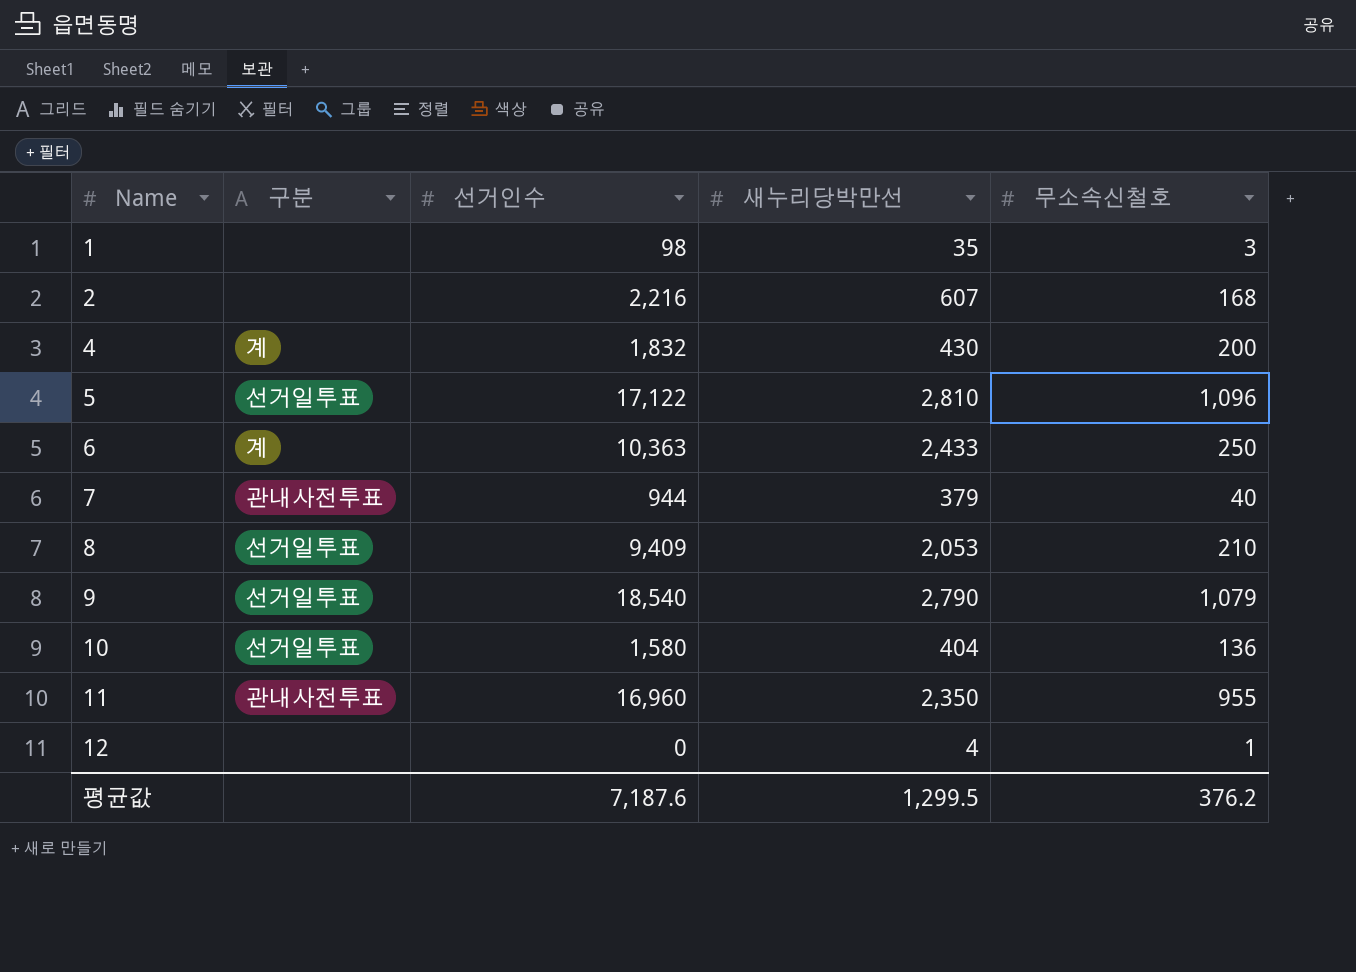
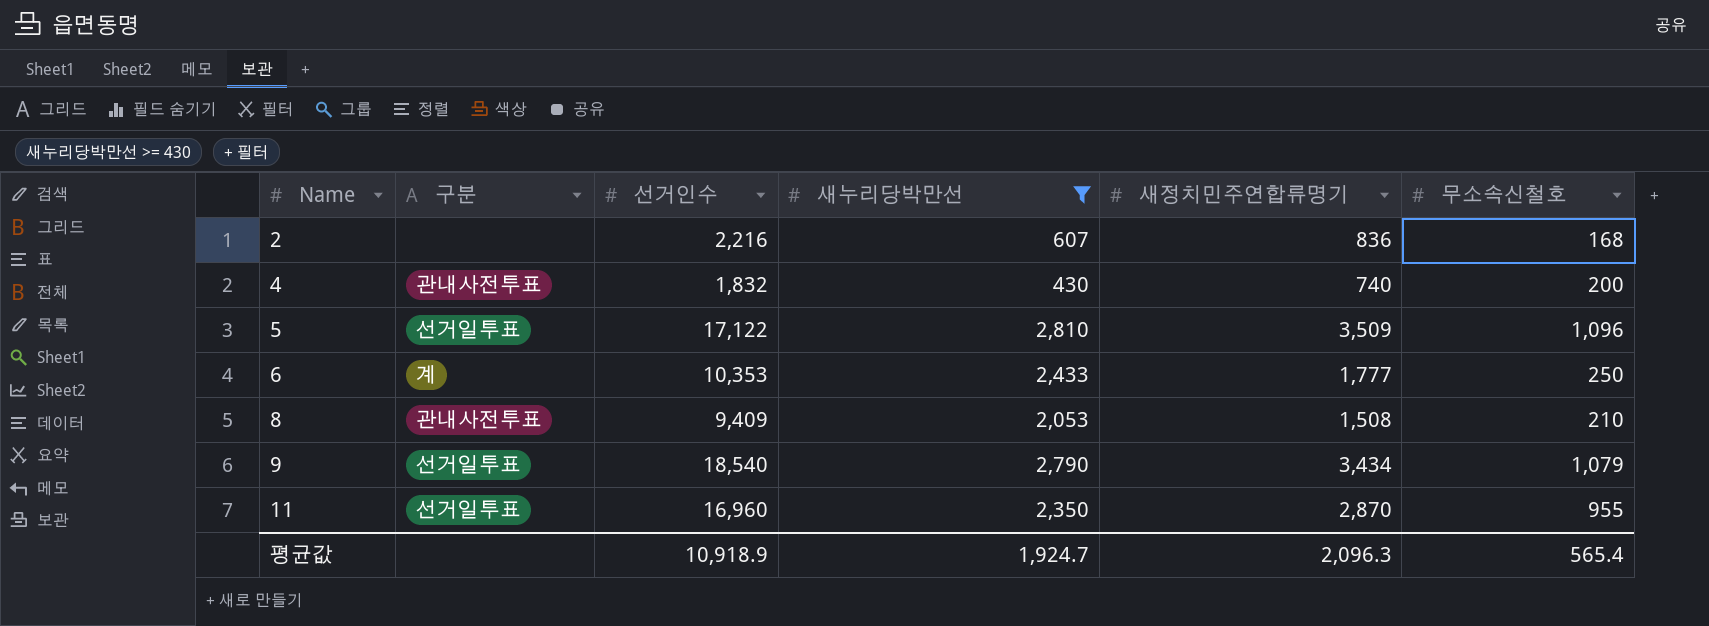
filter: none -> 새누리당박만선 >= 430
column 새정치민주연합류명기 | position: none -> 5
4 | 구분: 계 -> 관내사전투표
6 | 선거인수: 10,363 -> 10,353
8 | 구분: 선거일투표 -> 관내사전투표
11 | 구분: 관내사전투표 -> 선거일투표
평균값 | 선거인수: 7,187.6 -> 10,918.9
평균값 | 새누리당박만선: 1,299.5 -> 1,924.7
평균값 | 무소속신철호: 376.2 -> 565.4

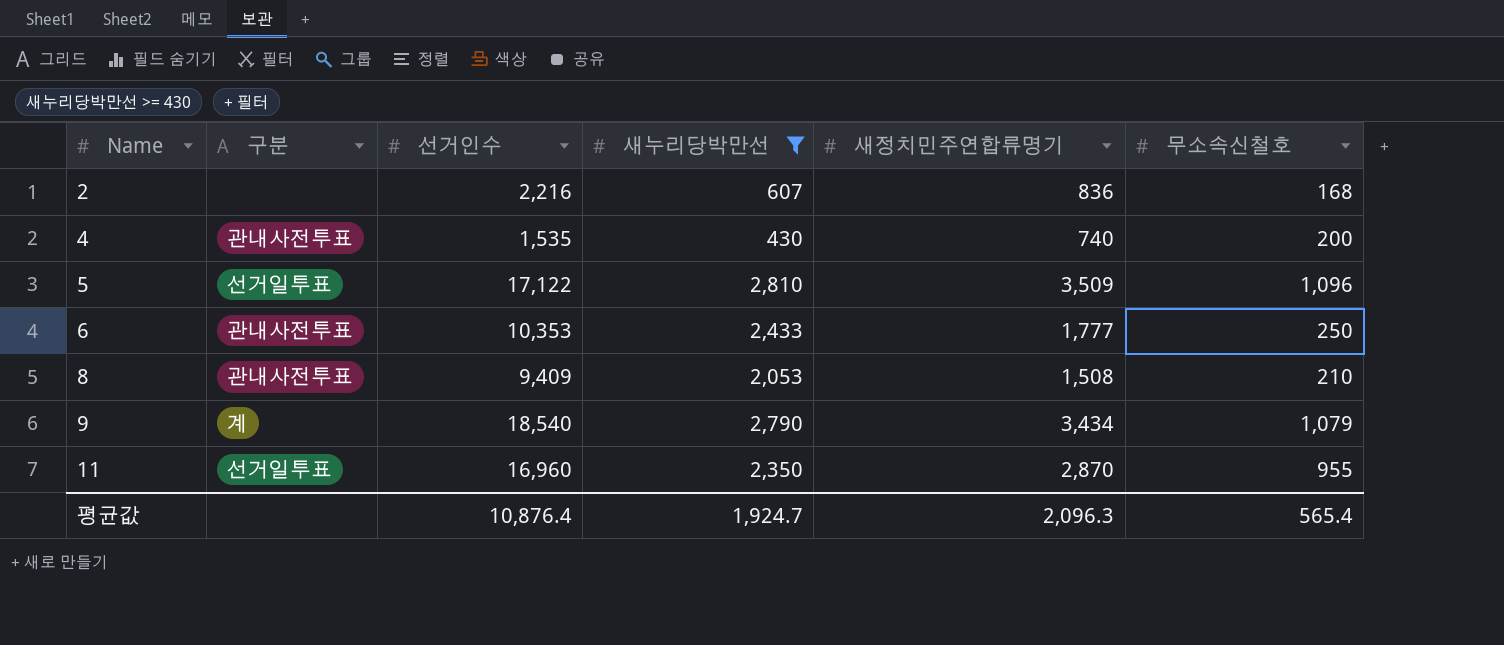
4 | 선거인수: 1,832 -> 1,535
6 | 구분: 계 -> 관내사전투표
9 | 구분: 선거일투표 -> 계
평균값 | 선거인수: 10,918.9 -> 10,876.4

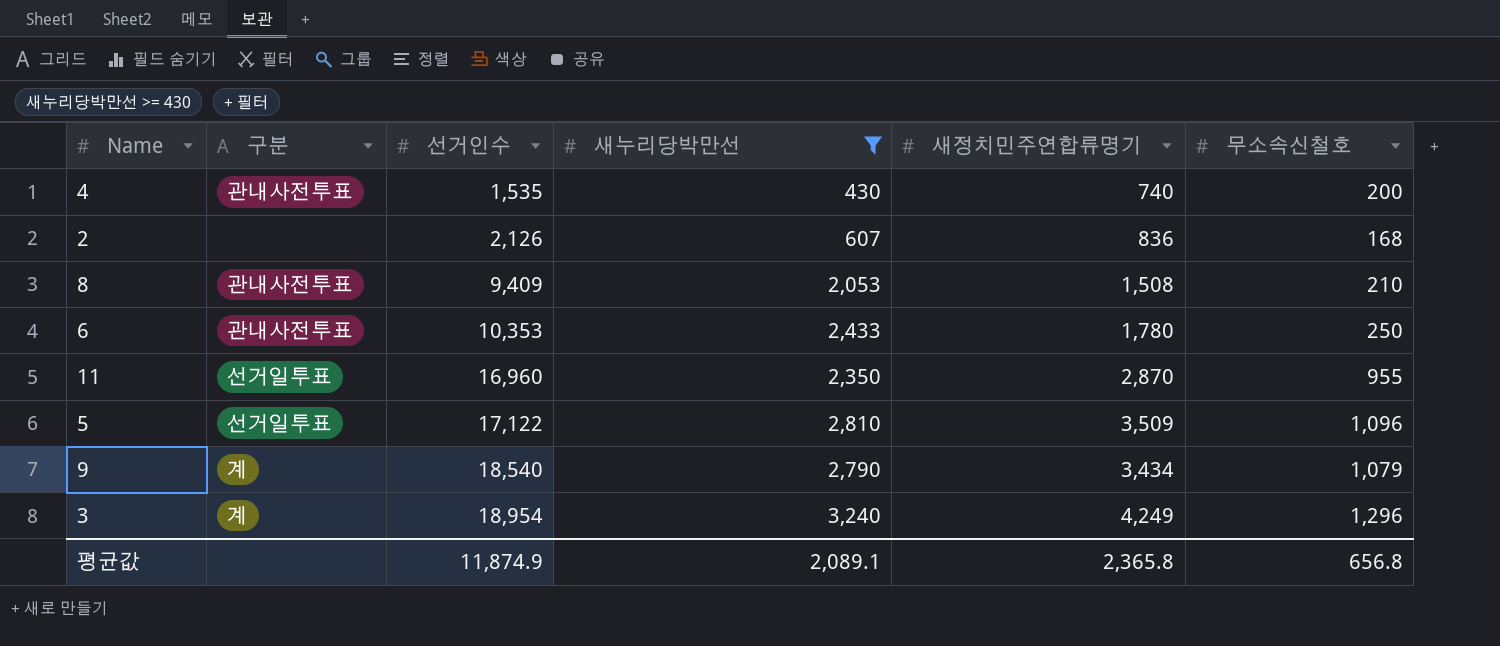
row order: Name ascending -> 선거인수 ascending
2 | 선거인수: 2,216 -> 2,126
6 | 새정치민주연합류명기: 1,777 -> 1,780
row 3: none -> 계 | 18,954 | 3,240 | 4,249 | 1,296
평균값 | 선거인수: 10,876.4 -> 11,874.9
평균값 | 새누리당박만선: 1,924.7 -> 2,089.1
평균값 | 새정치민주연합류명기: 2,096.3 -> 2,365.8
평균값 | 무소속신철호: 565.4 -> 656.8

